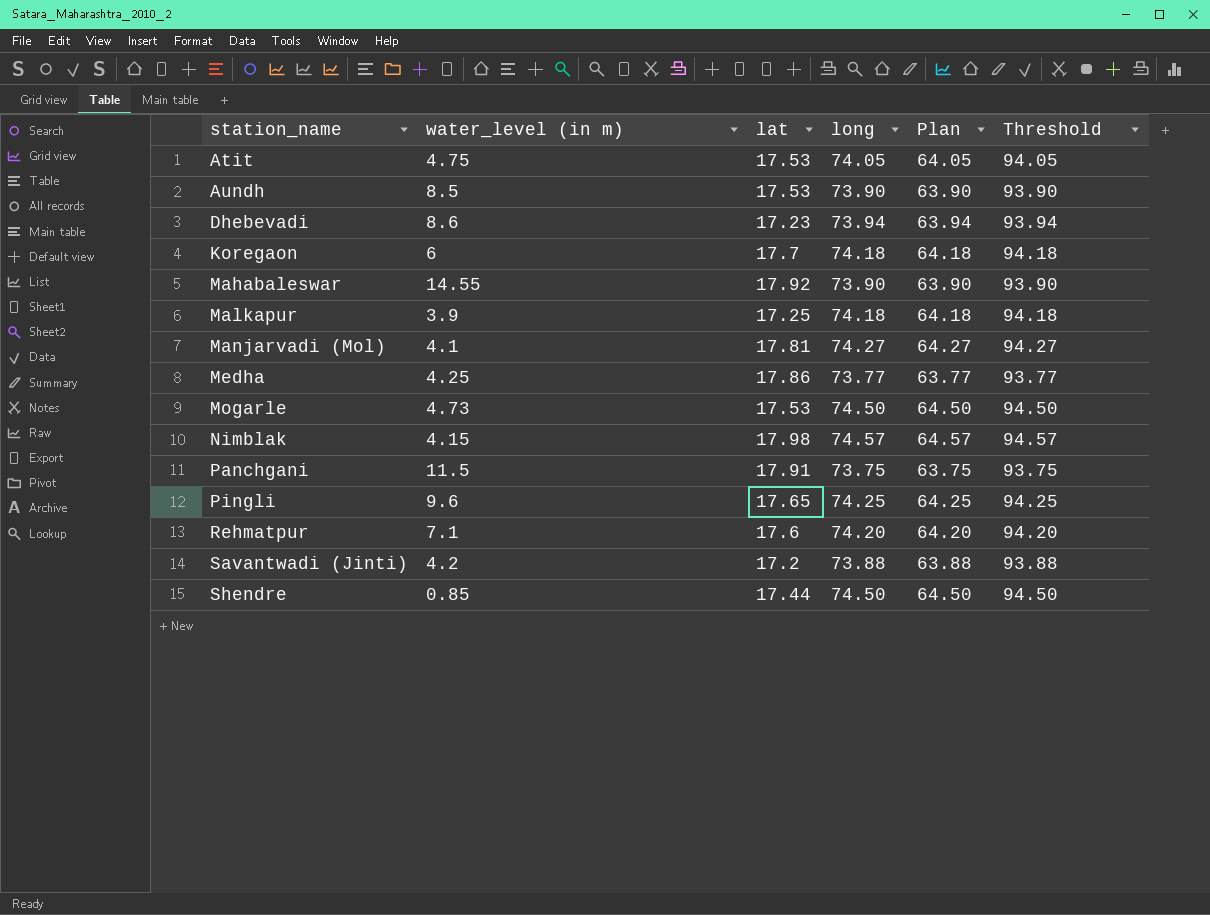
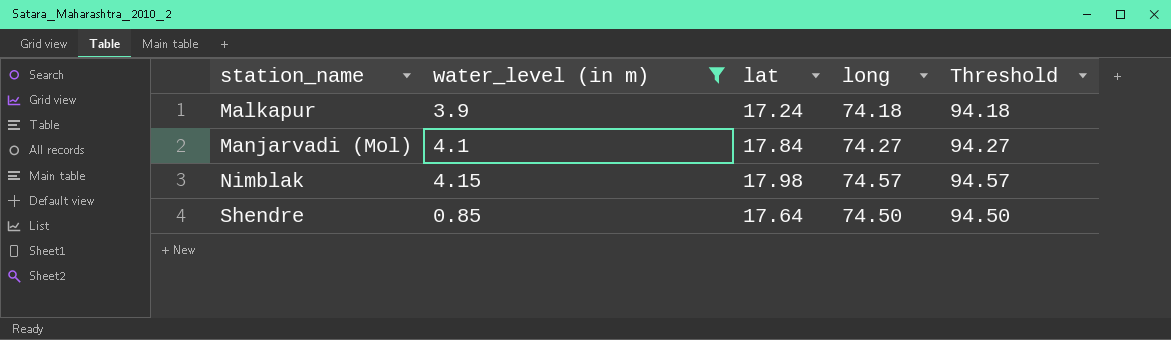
filter: none -> water_level (in m) <= 4.15
column Plan | formula: [long] - 10 -> none
Malkapur | lat: 17.25 -> 17.24
Manjarvadi (Mol) | lat: 17.81 -> 17.84
Shendre | lat: 17.44 -> 17.64

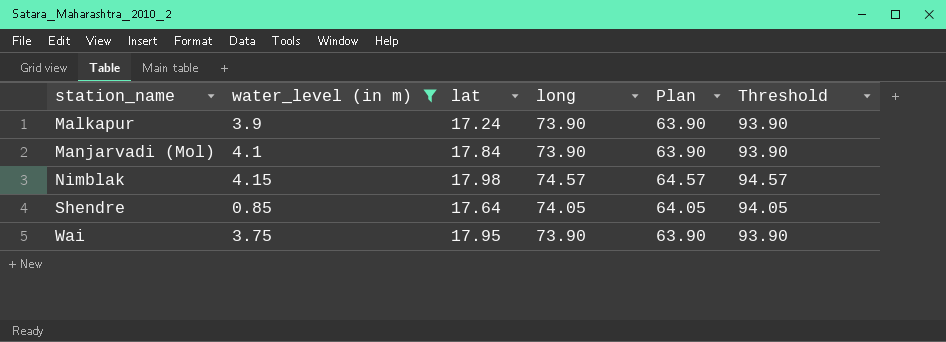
column Plan | formula: none -> [long] - 10
Malkapur | long: 74.18 -> 73.90
Malkapur | Threshold: 94.18 -> 93.90
Manjarvadi (Mol) | long: 74.27 -> 73.90
Manjarvadi (Mol) | Threshold: 94.27 -> 93.90
Shendre | long: 74.50 -> 74.05
Shendre | Threshold: 94.50 -> 94.05
row Wai: none -> 3.75 | 17.95 | 73.90 | 63.90 | 93.90

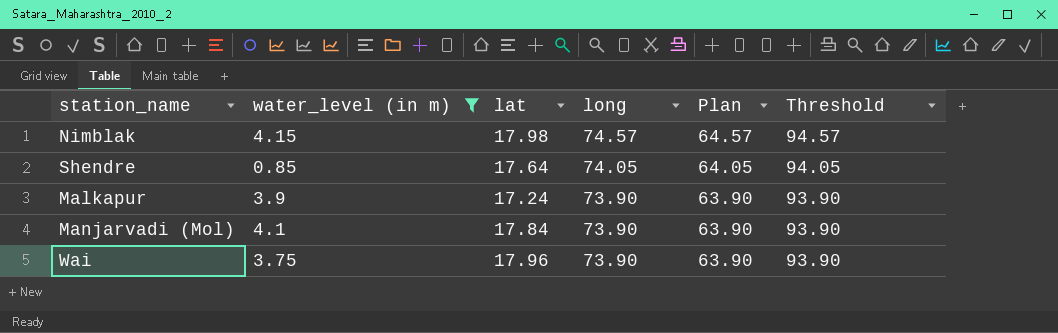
row order: station_name ascending -> long descending
Wai | lat: 17.95 -> 17.96

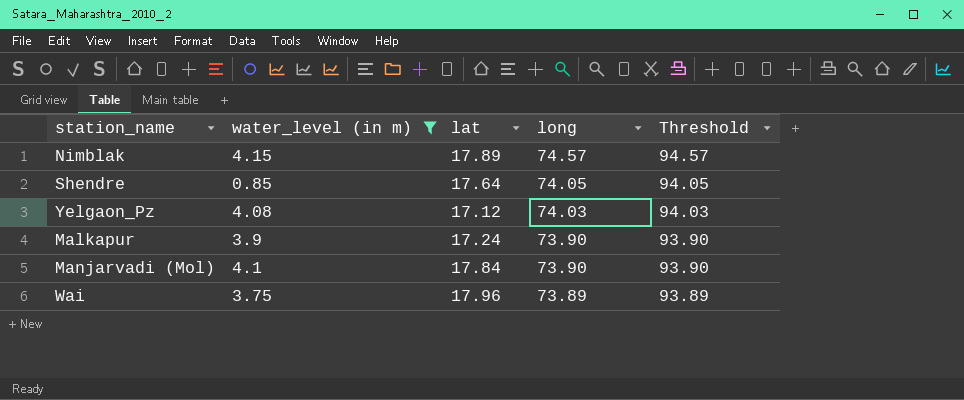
column Plan | formula: [long] - 10 -> none
Nimblak | lat: 17.98 -> 17.89
row Yelgaon_Pz: none -> 4.08 | 17.12 | 74.03 | 94.03
Wai | long: 73.90 -> 73.89
Wai | Threshold: 93.90 -> 93.89

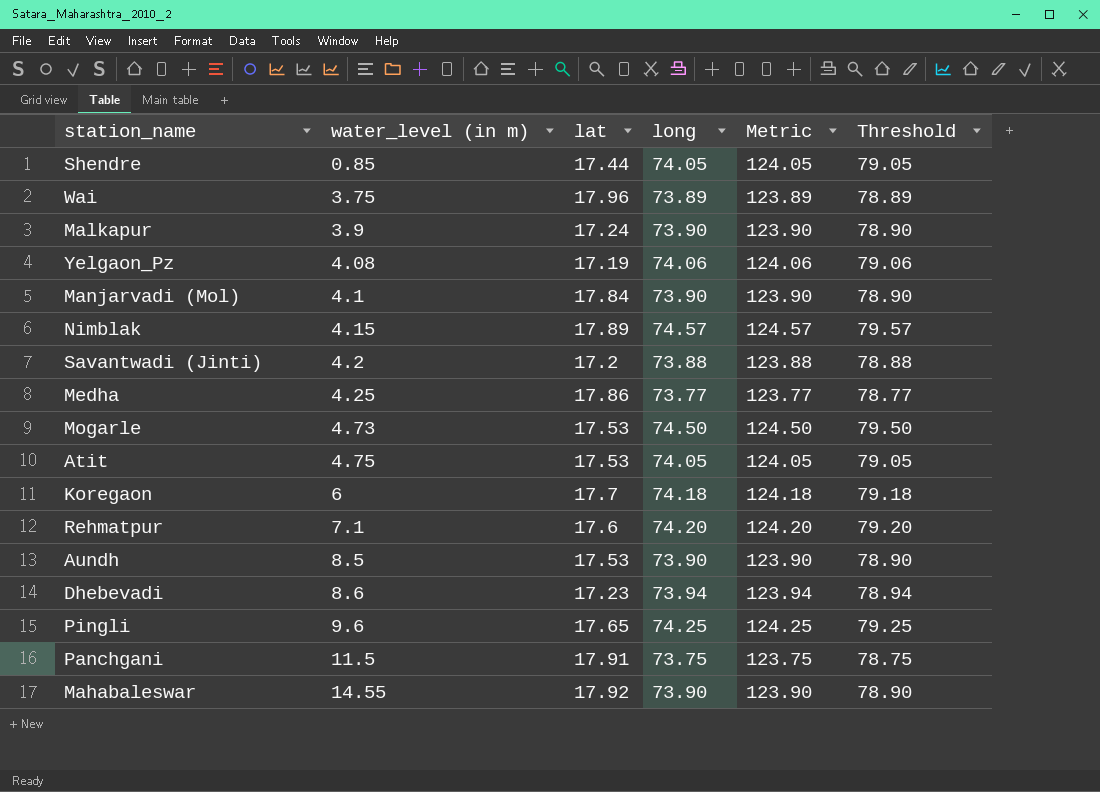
filter: water_level (in m) <= 4.15 -> none
row order: long descending -> water_level (in m) ascending
column Metric | formula: none -> [long] + 50
column Threshold | formula: [long] + 20 -> [long] + 5
Shendre | lat: 17.64 -> 17.44
Yelgaon_Pz | lat: 17.12 -> 17.19
Yelgaon_Pz | long: 74.03 -> 74.06

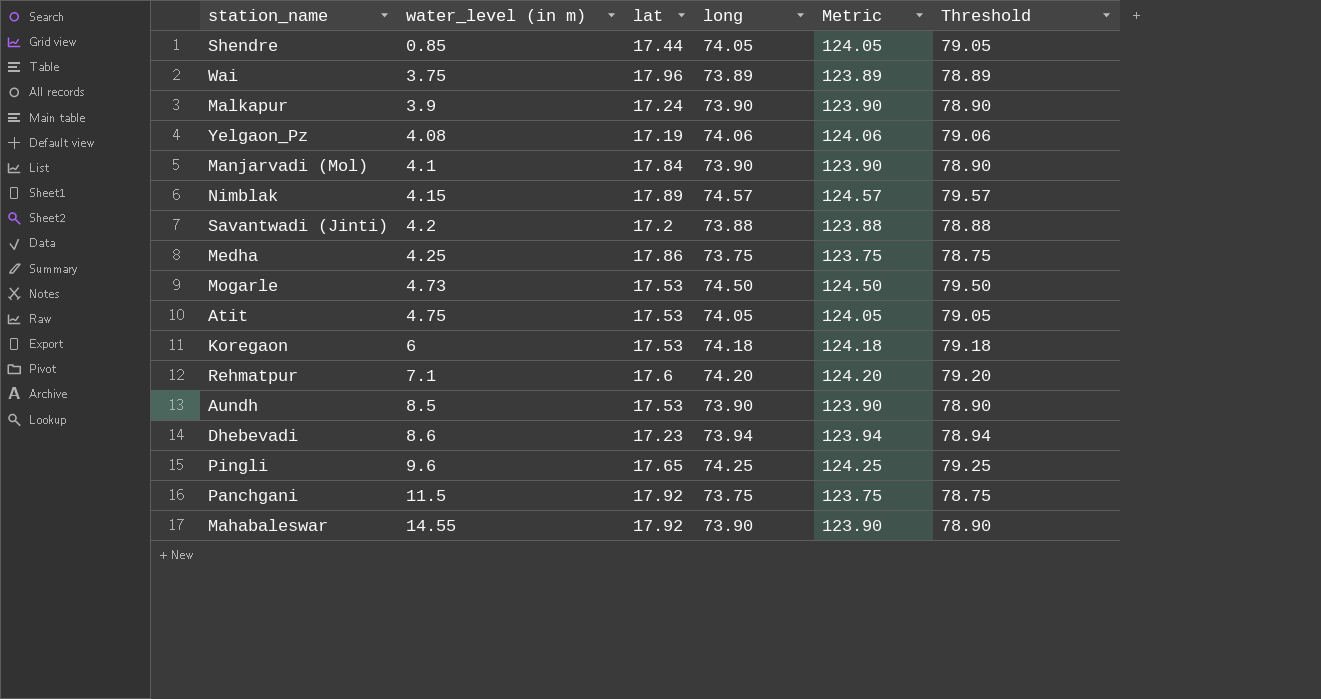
Medha | long: 73.77 -> 73.75
Medha | Metric: 123.77 -> 123.75
Medha | Threshold: 78.77 -> 78.75
Koregaon | lat: 17.7 -> 17.53
Panchgani | lat: 17.91 -> 17.92

